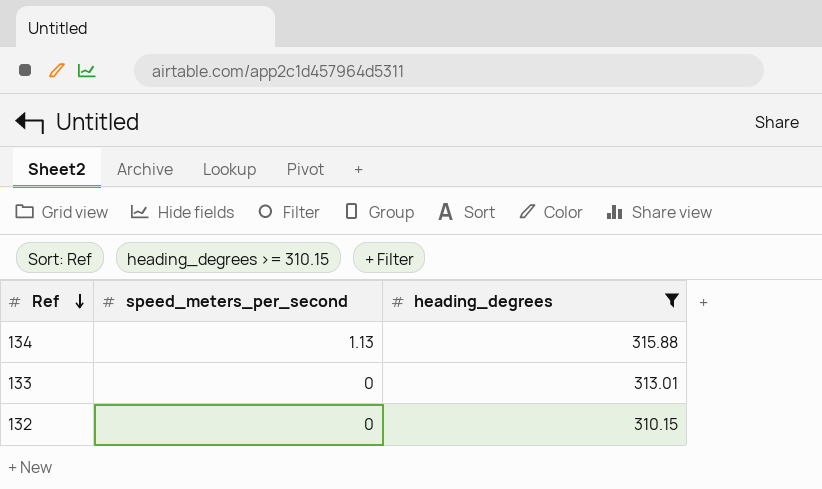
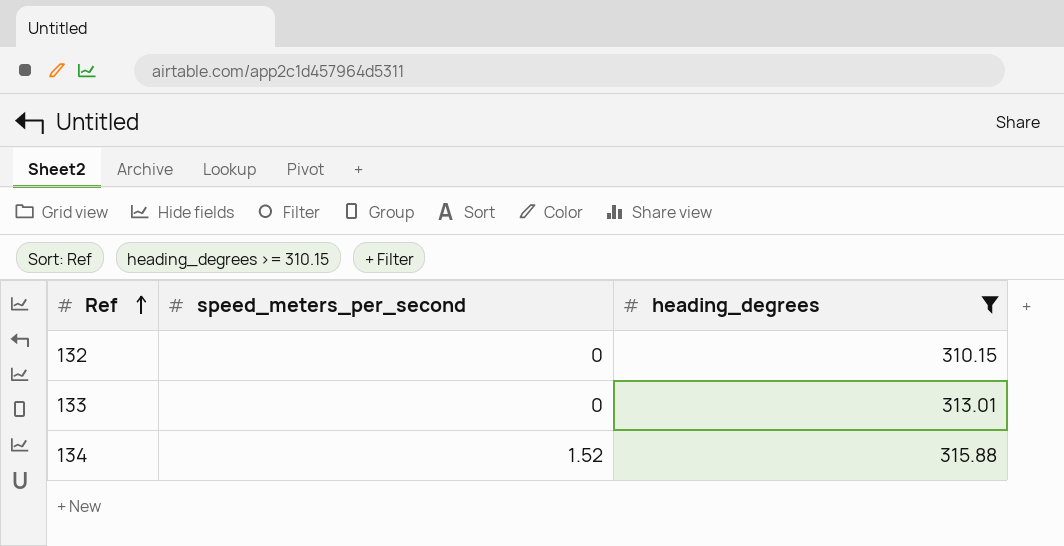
row order: Ref descending -> Ref ascending
134 | speed_meters_per_second: 1.13 -> 1.52

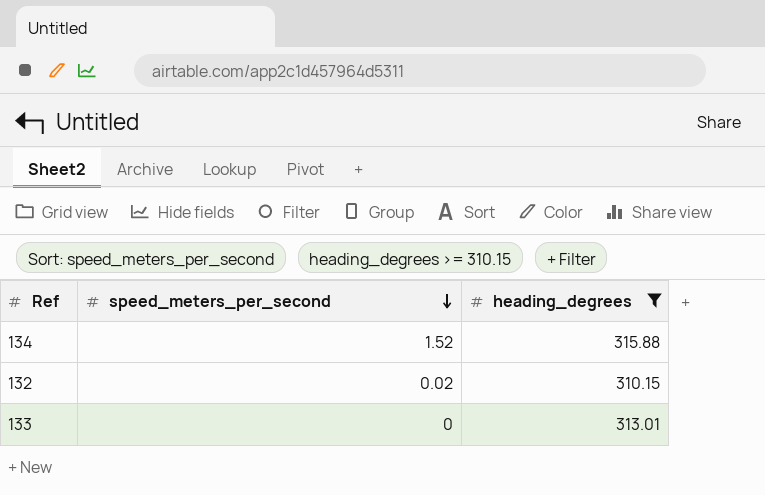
row order: Ref ascending -> speed_meters_per_second descending
132 | speed_meters_per_second: 0 -> 0.02

